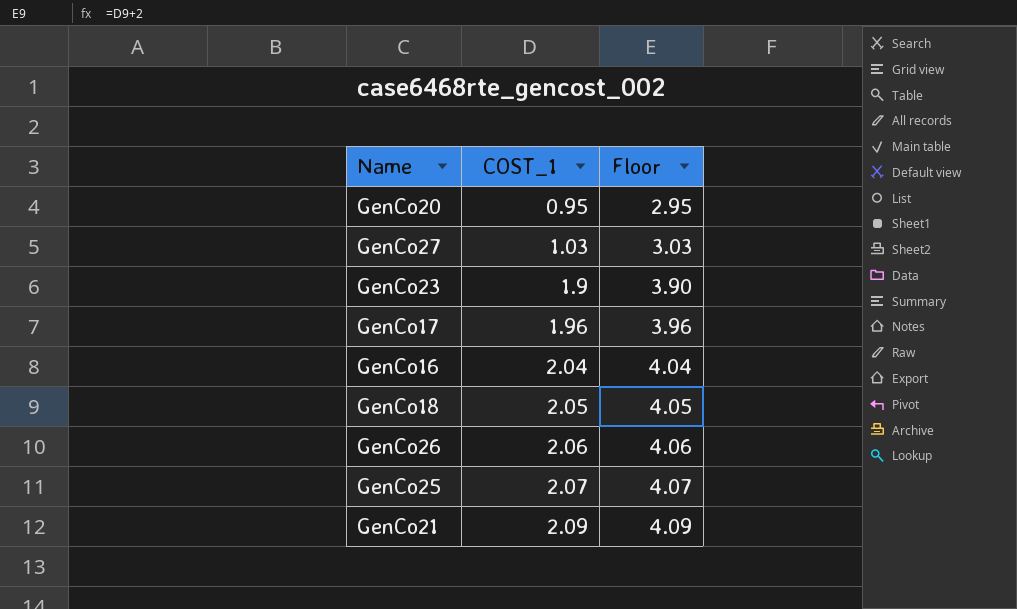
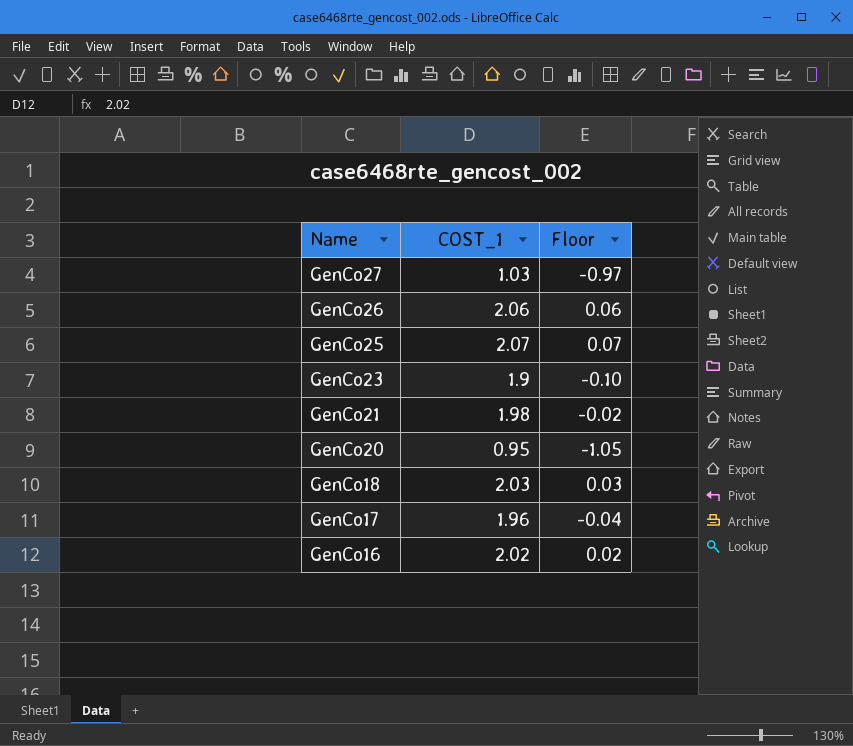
row order: COST_1 ascending -> Name descending
column Floor | formula: [COST_1] + 2 -> [COST_1] - 2
GenCo21 | COST_1: 2.09 -> 1.98
GenCo18 | COST_1: 2.05 -> 2.03
GenCo16 | COST_1: 2.04 -> 2.02

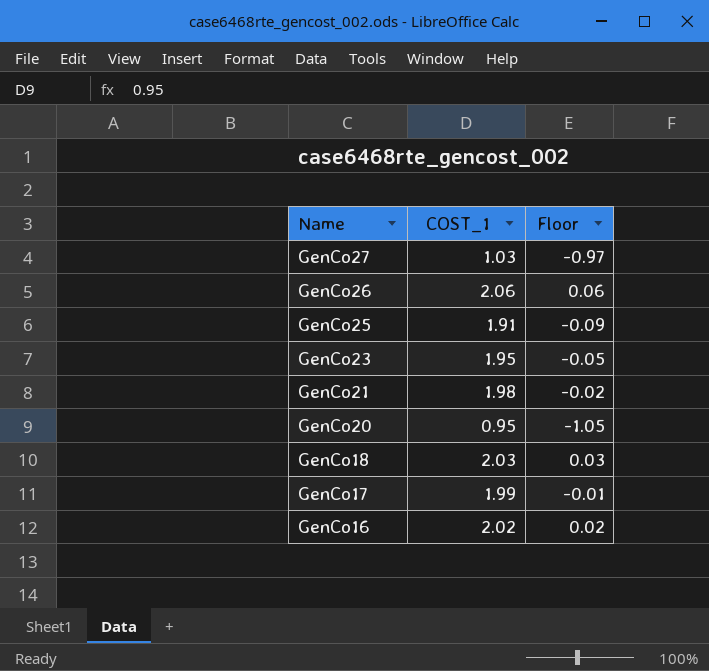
GenCo25 | COST_1: 2.07 -> 1.91
GenCo25 | Floor: 0.07 -> -0.09
GenCo23 | COST_1: 1.9 -> 1.95
GenCo23 | Floor: -0.10 -> -0.05
GenCo17 | COST_1: 1.96 -> 1.99
GenCo17 | Floor: -0.04 -> -0.01

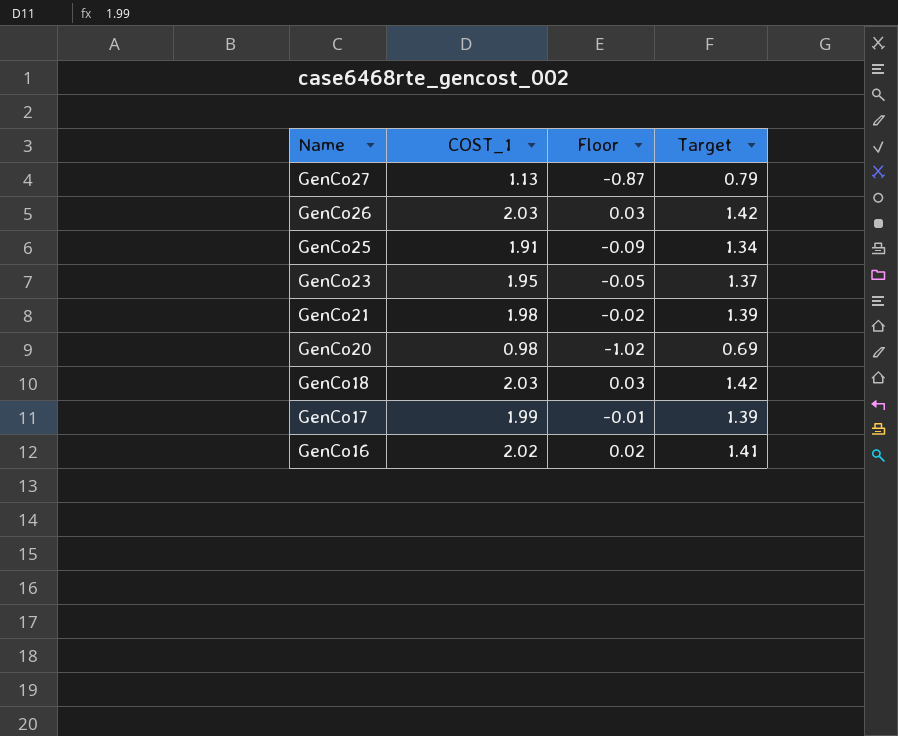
column Target | formula: none -> [COST_1] * 0.7
GenCo27 | COST_1: 1.03 -> 1.13
GenCo27 | Floor: -0.97 -> -0.87
GenCo26 | COST_1: 2.06 -> 2.03
GenCo26 | Floor: 0.06 -> 0.03
GenCo20 | COST_1: 0.95 -> 0.98
GenCo20 | Floor: -1.05 -> -1.02

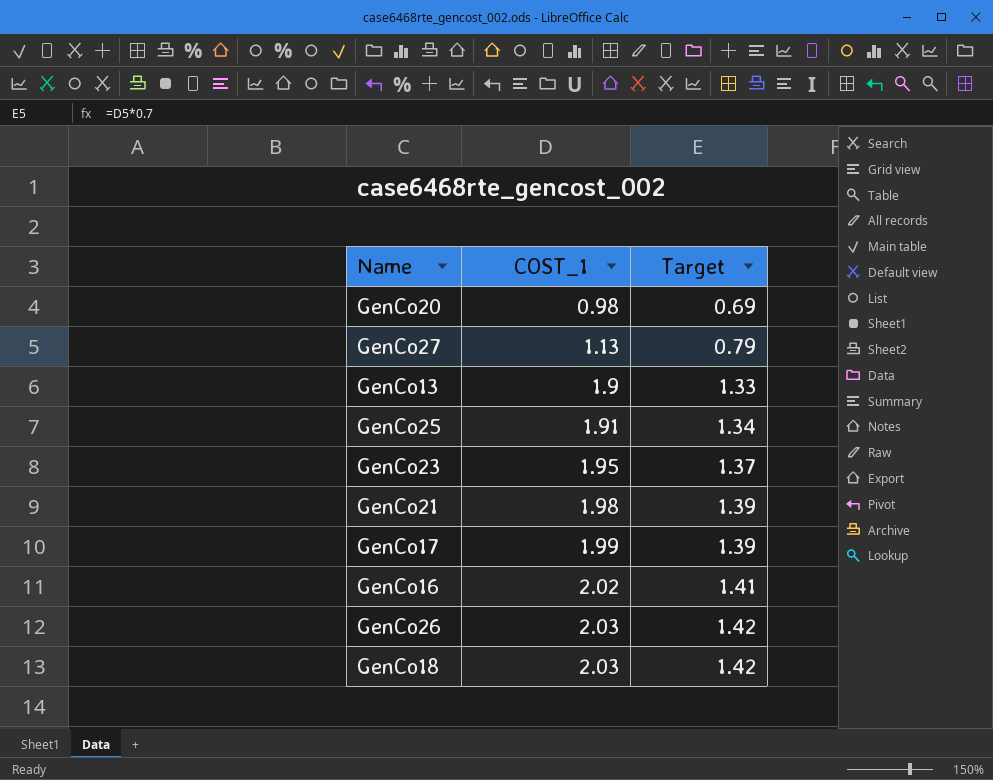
row order: Name descending -> COST_1 ascending
column Floor | formula: [COST_1] - 2 -> none
row GenCo13: none -> 1.9 | 1.33

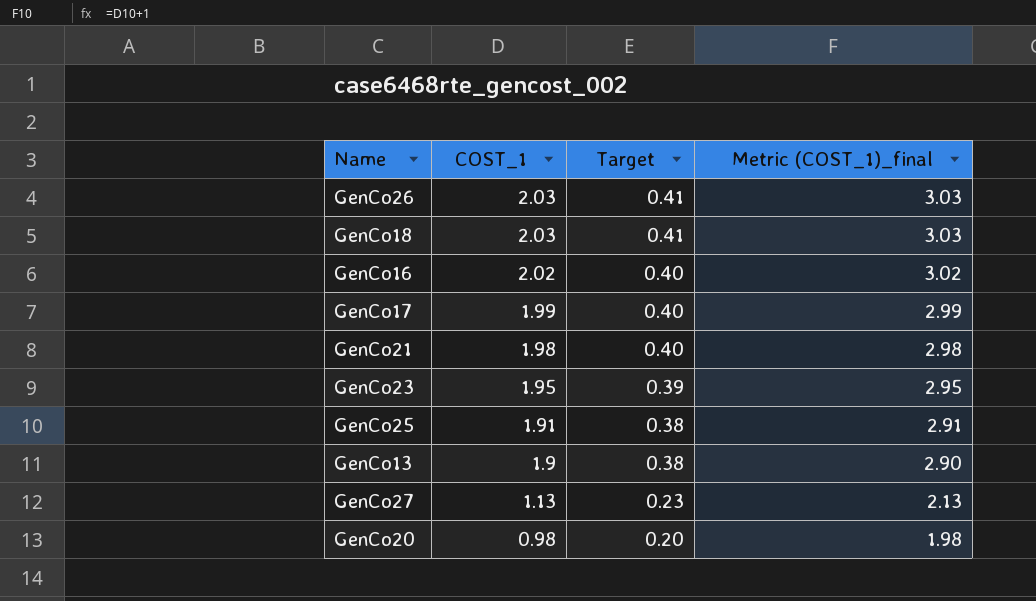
row order: COST_1 ascending -> COST_1 descending
column Target | formula: [COST_1] * 0.7 -> [COST_1] * 0.2
column Metric (COST_1)_final | formula: none -> [COST_1] + 1

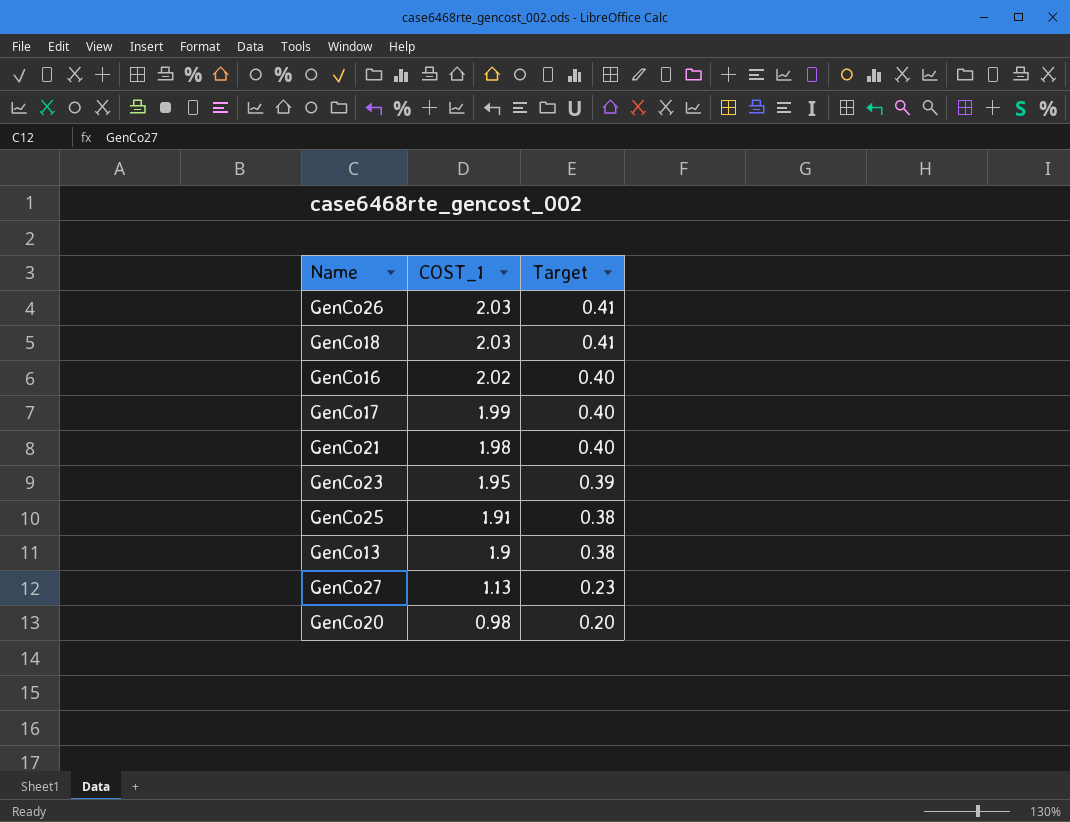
column Metric (COST_1)_final | formula: [COST_1] + 1 -> none

